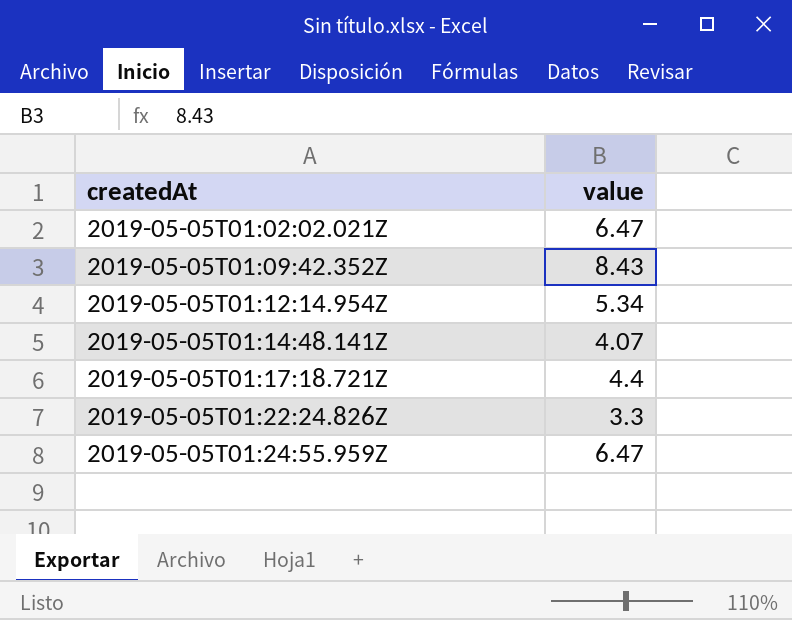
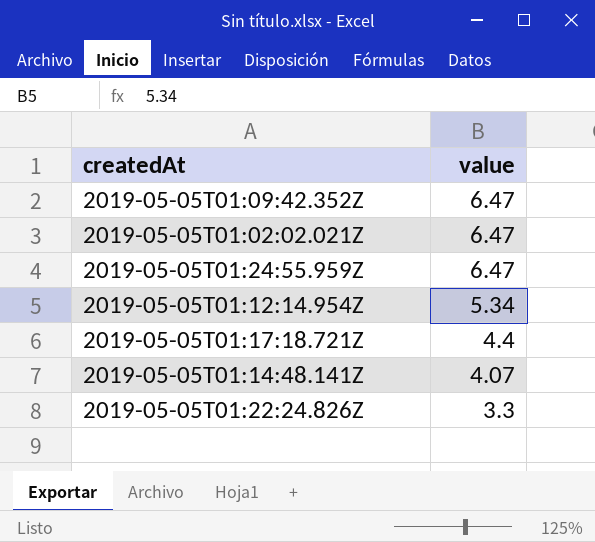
row order: createdAt ascending -> value descending
2019-05-05T01:09:42.352Z | value: 8.43 -> 6.47

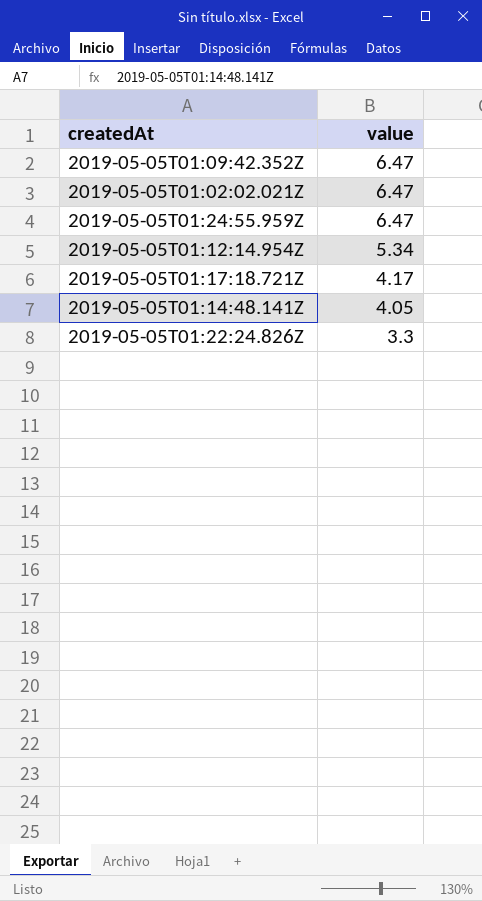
2019-05-05T01:17:18.721Z | value: 4.4 -> 4.17
2019-05-05T01:14:48.141Z | value: 4.07 -> 4.05

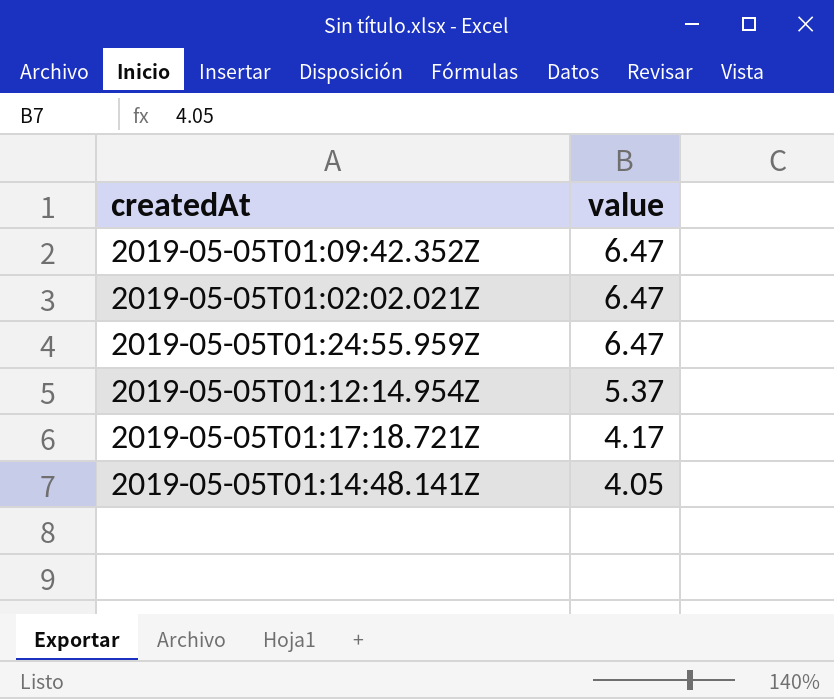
row 2019-05-05T01:22:24.826Z: 3.3 -> none
2019-05-05T01:12:14.954Z | value: 5.34 -> 5.37

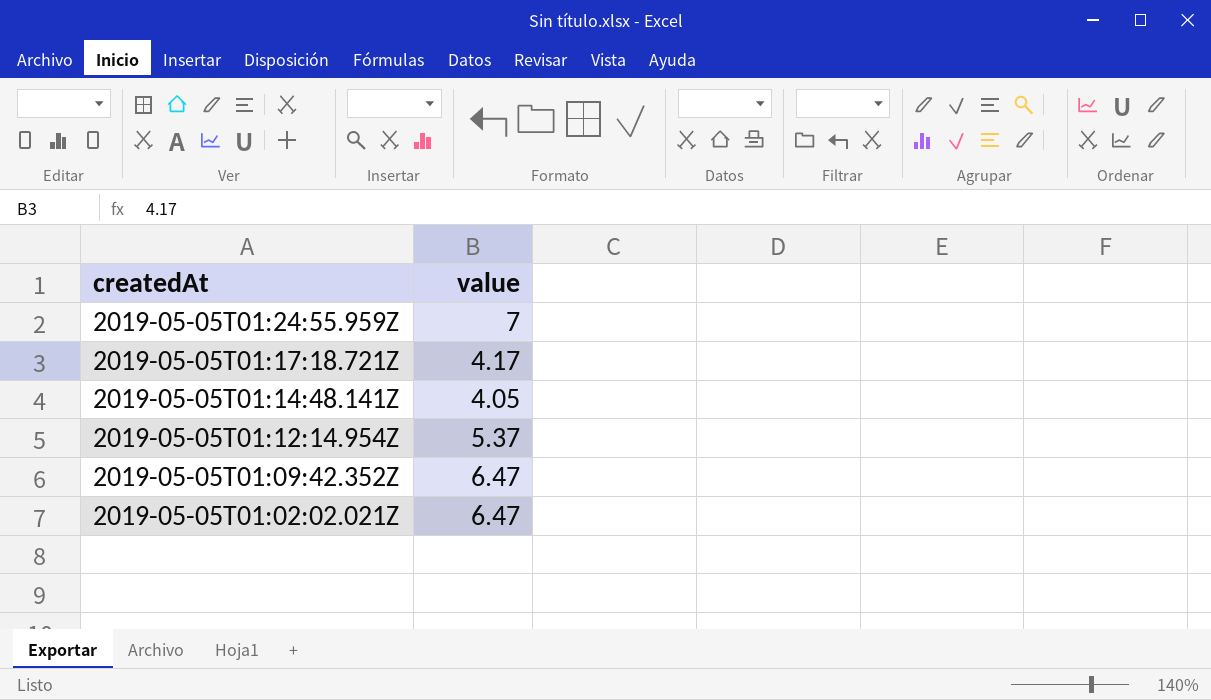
row order: value descending -> createdAt descending
2019-05-05T01:24:55.959Z | value: 6.47 -> 7

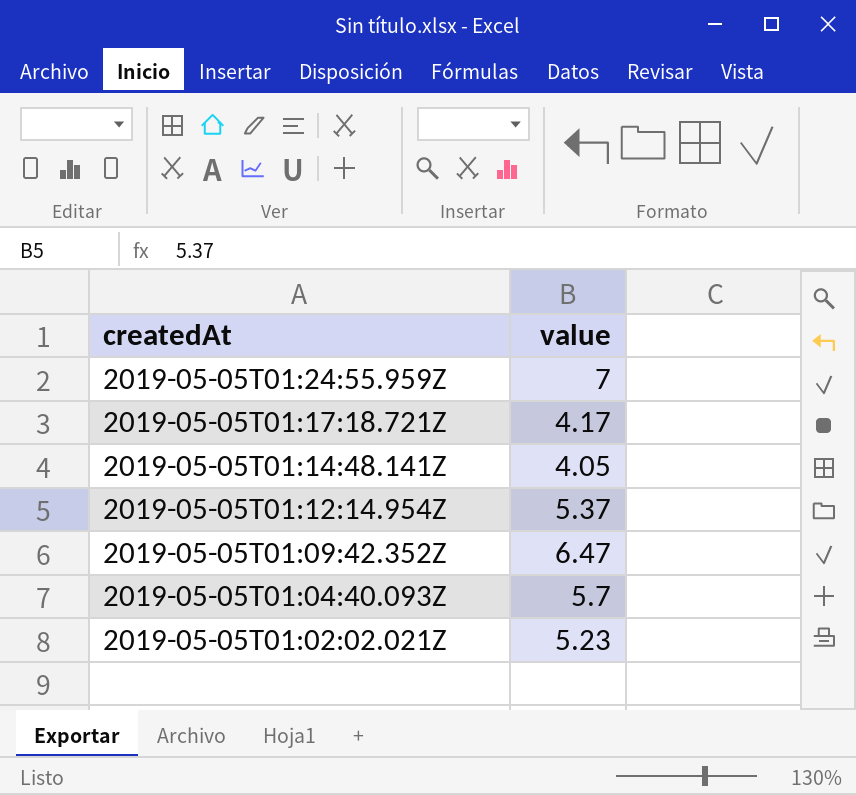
row 2019-05-05T01:04:40.093Z: none -> 5.7
2019-05-05T01:02:02.021Z | value: 6.47 -> 5.23

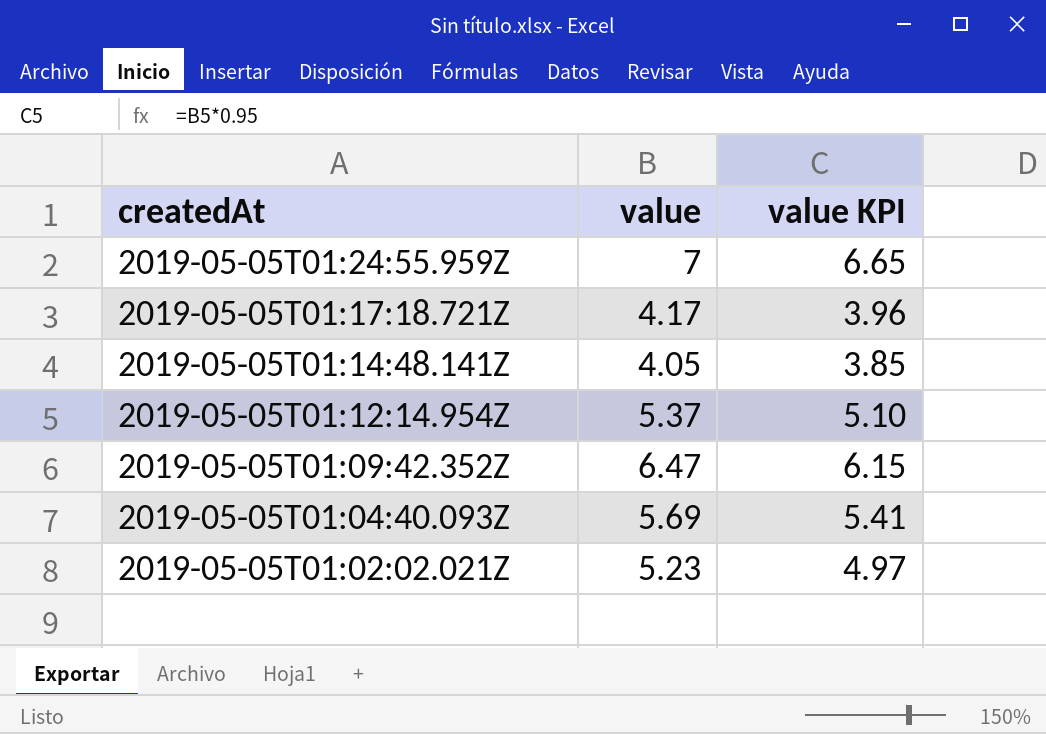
column value KPI | formula: none -> [value] * 0.95
2019-05-05T01:04:40.093Z | value: 5.7 -> 5.69

